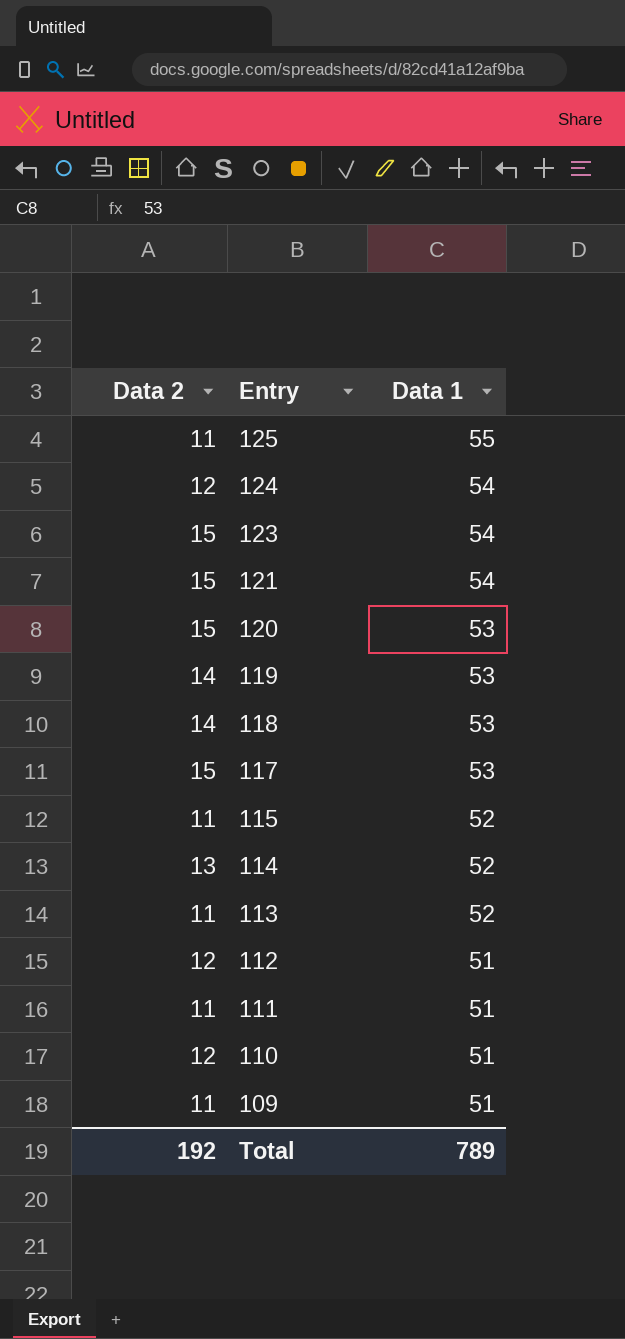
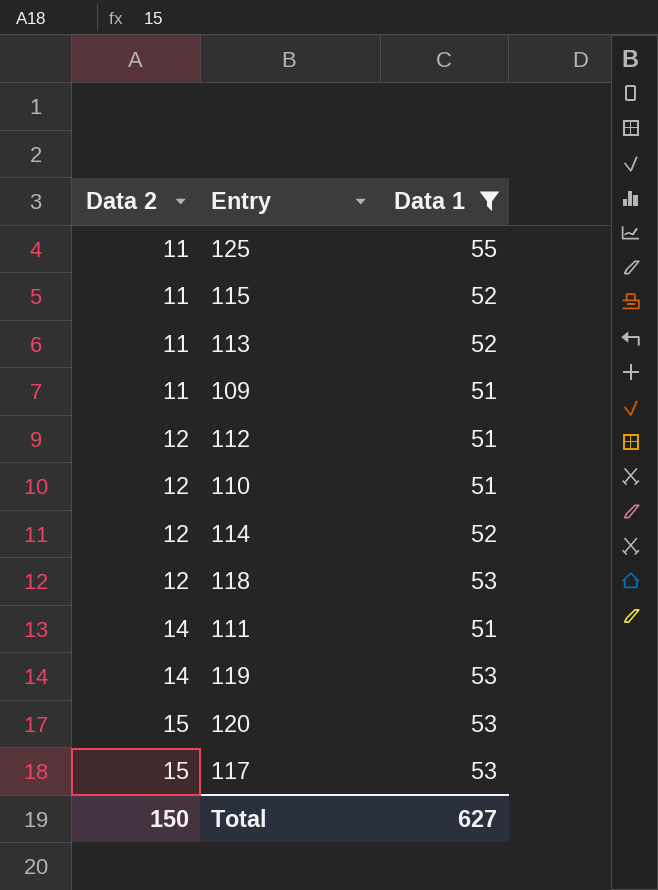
filter: none -> Data 1 != 54
row order: Entry descending -> Data 2 ascending
114 | Data 2: 13 -> 12
118 | Data 2: 14 -> 12
111 | Data 2: 11 -> 14
Total | Data 2: 192 -> 150
Total | Data 1: 789 -> 627

